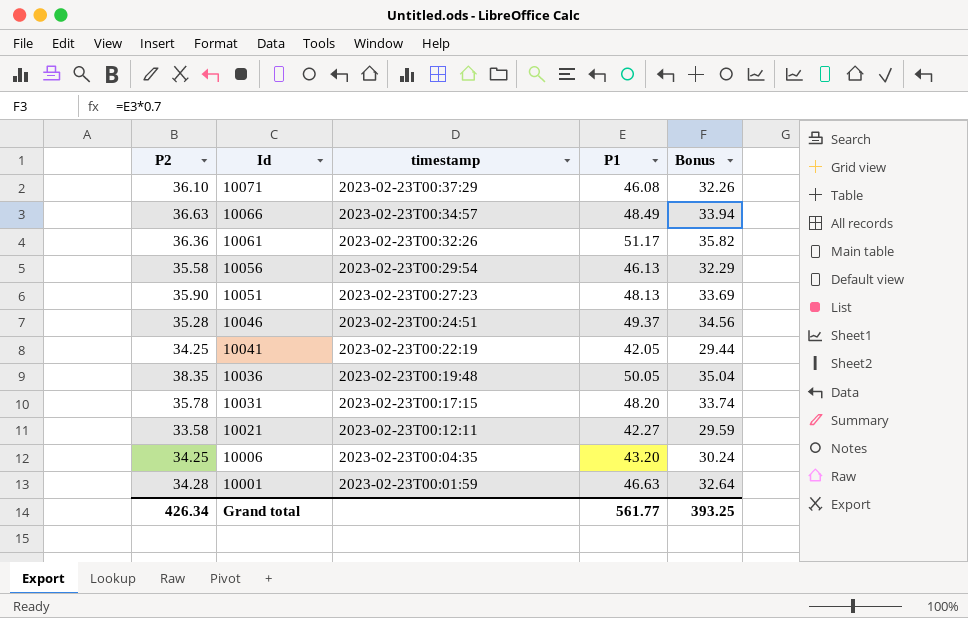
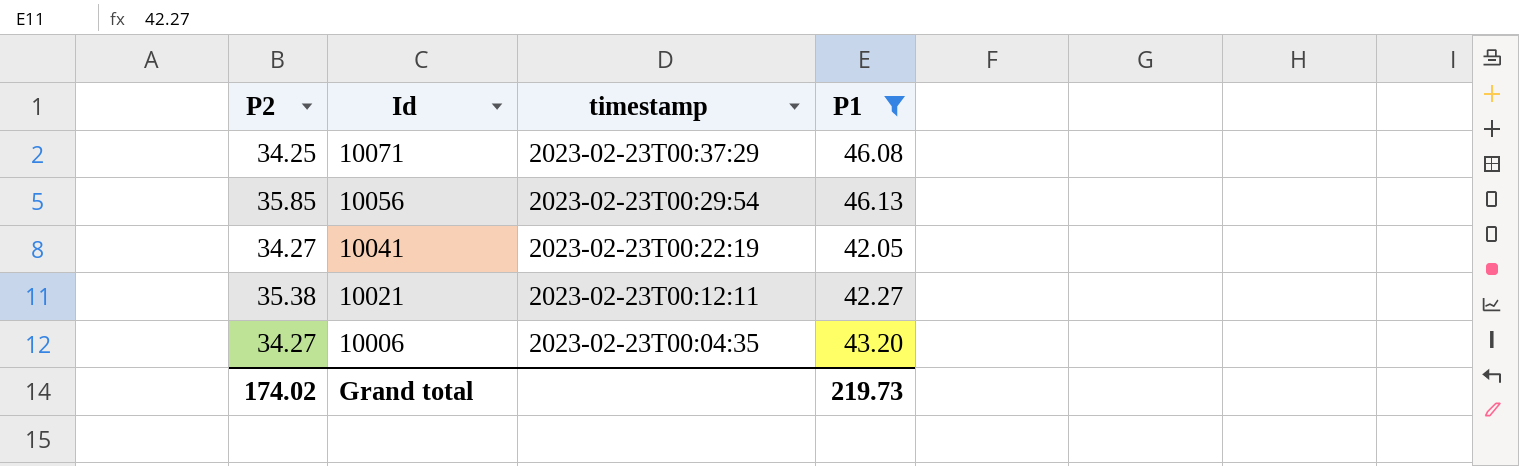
filter: none -> P1 <= 46.13
column Bonus | formula: [P1] * 0.7 -> none
10071 | P2: 36.10 -> 34.25
10056 | P2: 35.58 -> 35.85
10041 | P2: 34.25 -> 34.27
10021 | P2: 33.58 -> 35.38
10006 | P2: 34.25 -> 34.27
Grand total | P2: 426.34 -> 174.02
Grand total | P1: 561.77 -> 219.73

